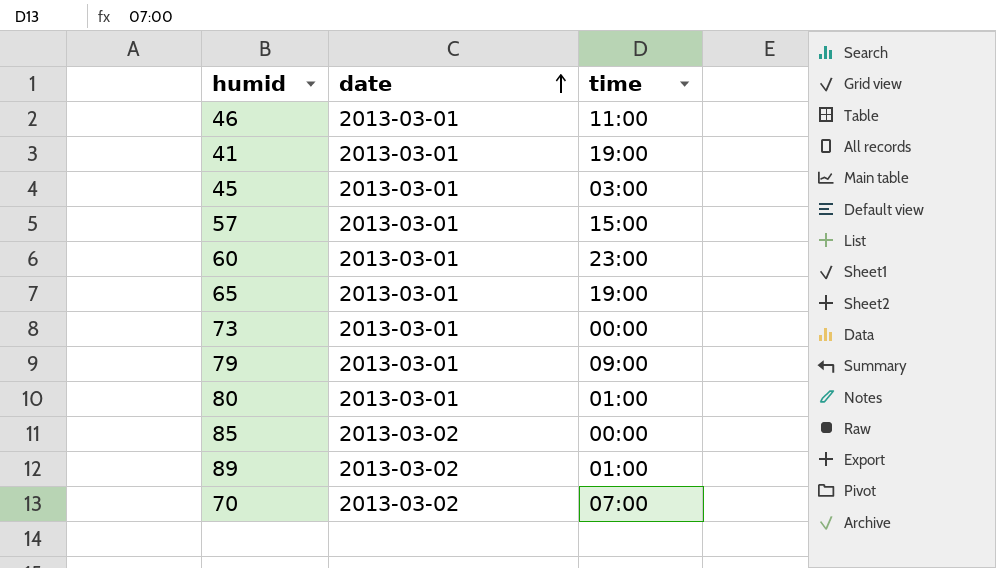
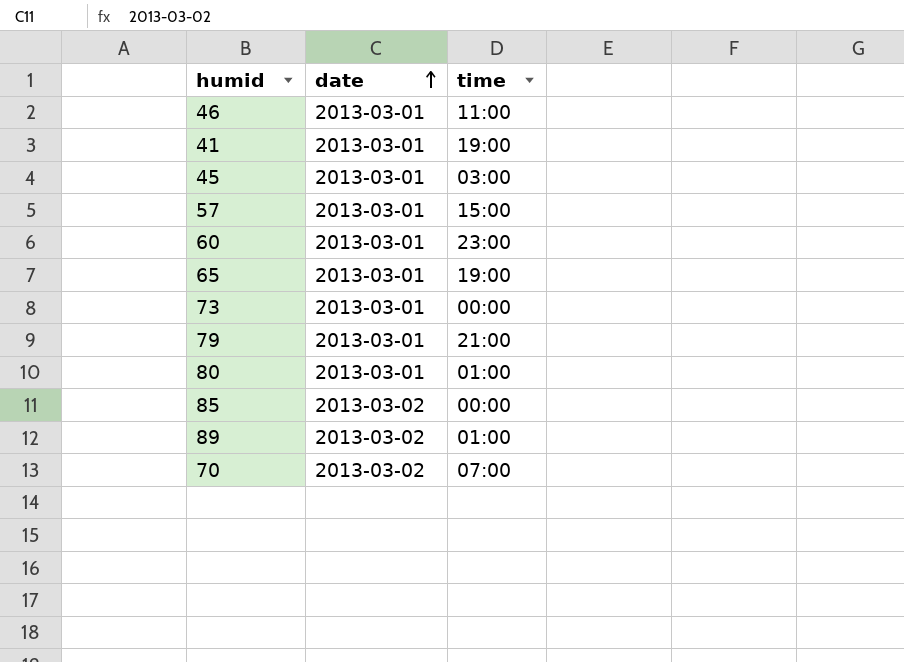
79 | time: 09:00 -> 21:00

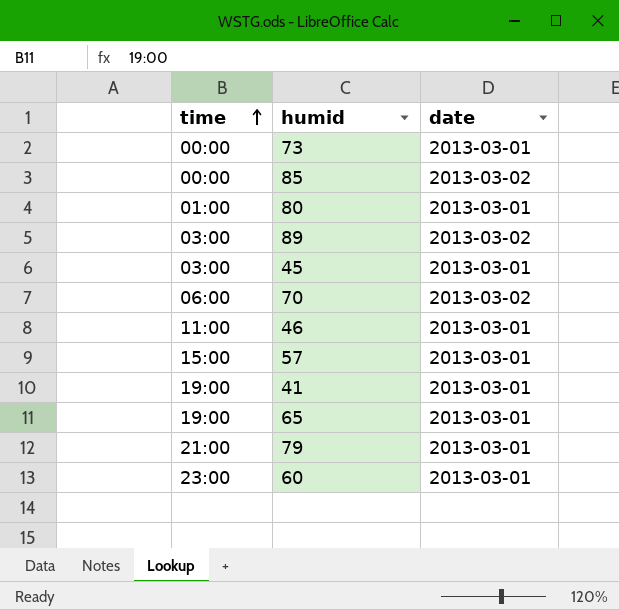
row order: date ascending -> time ascending
column time | position: 3 -> 1
89 | time: 01:00 -> 03:00
70 | time: 07:00 -> 06:00

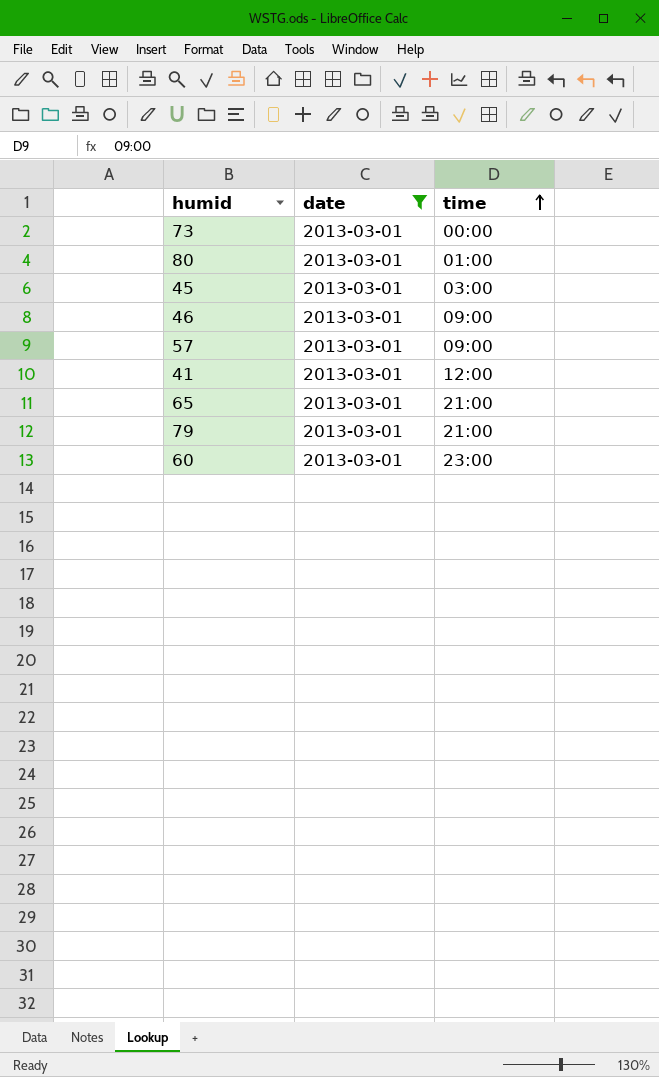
filter: none -> date = 2013-03-01
column time | position: 1 -> 3
46 | time: 11:00 -> 09:00
57 | time: 15:00 -> 09:00
41 | time: 19:00 -> 12:00
65 | time: 19:00 -> 21:00

